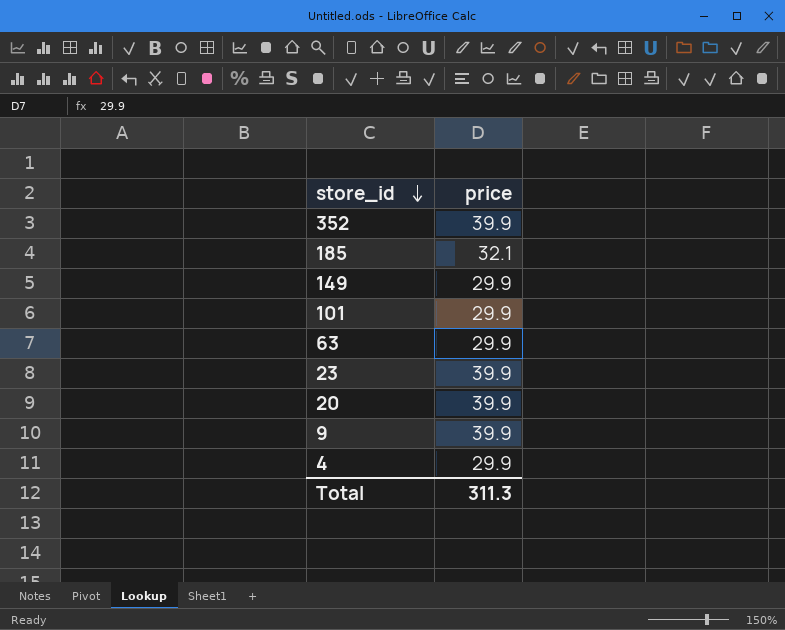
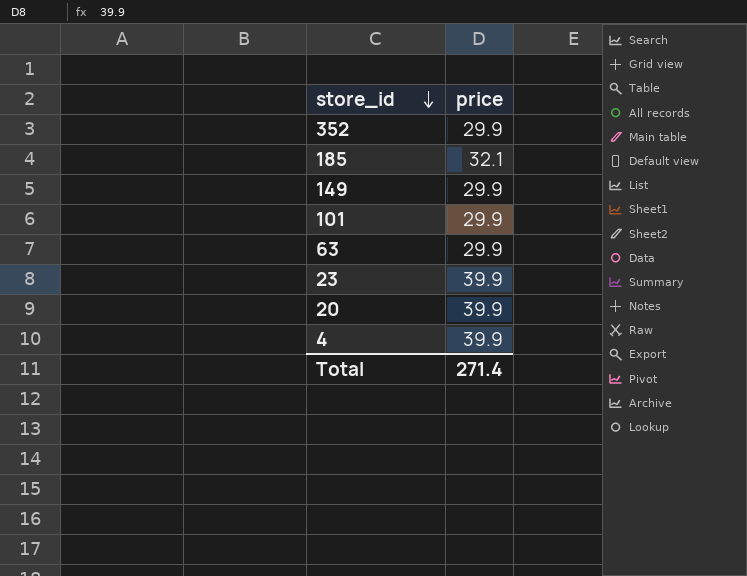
row 9: 39.9 -> none
352 | price: 39.9 -> 29.9
4 | price: 29.9 -> 39.9
Total | price: 311.3 -> 271.4

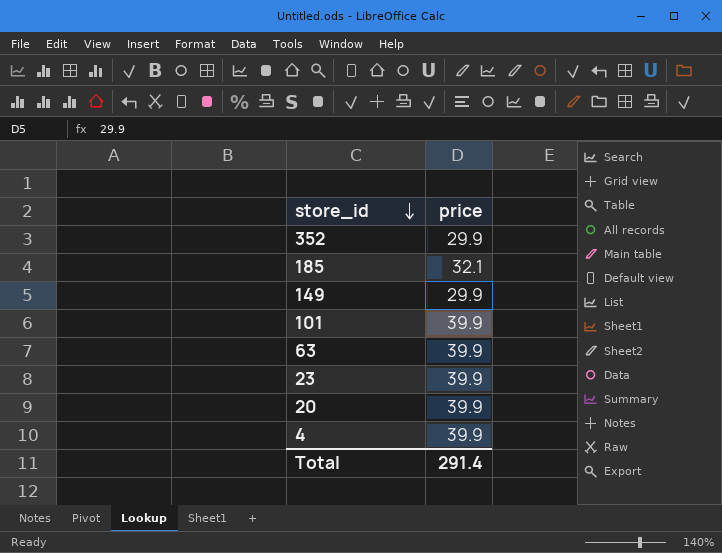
101 | price: 29.9 -> 39.9
63 | price: 29.9 -> 39.9
Total | price: 271.4 -> 291.4

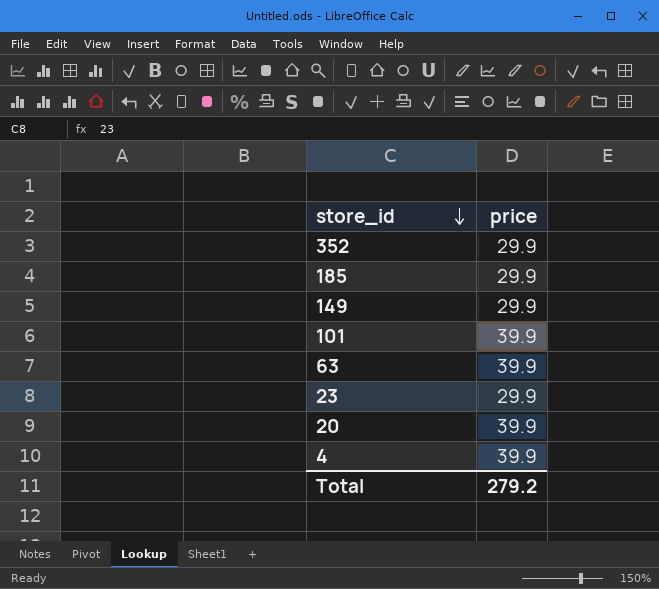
185 | price: 32.1 -> 29.9
23 | price: 39.9 -> 29.9
Total | price: 291.4 -> 279.2

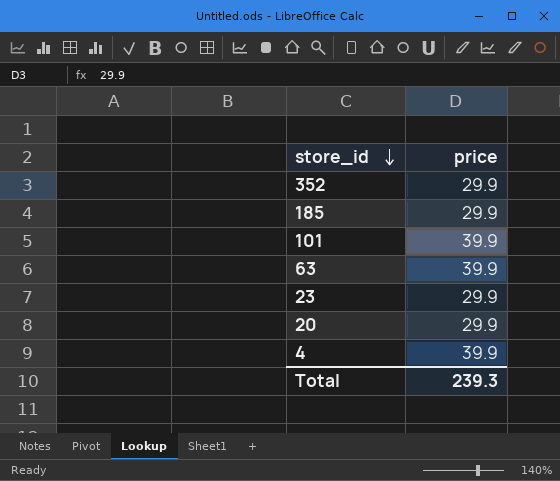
row 149: 29.9 -> none
20 | price: 39.9 -> 29.9
Total | price: 279.2 -> 239.3

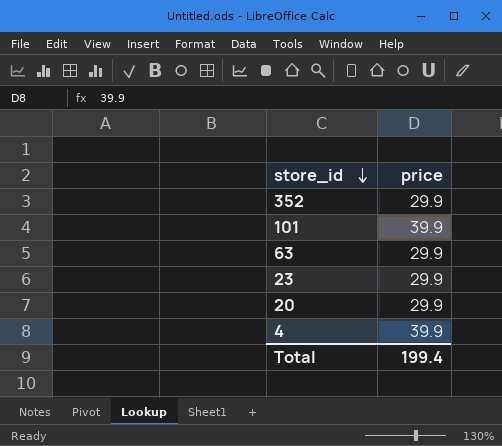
row 185: 29.9 -> none
63 | price: 39.9 -> 29.9
Total | price: 239.3 -> 199.4

